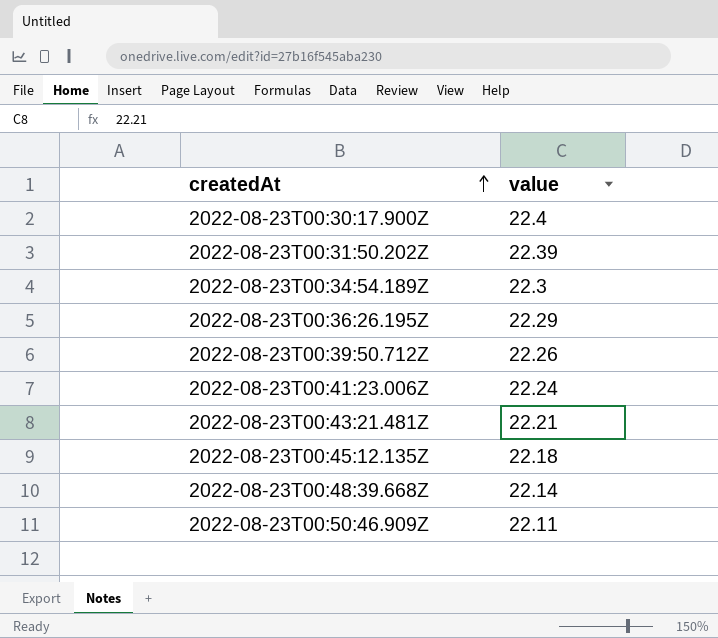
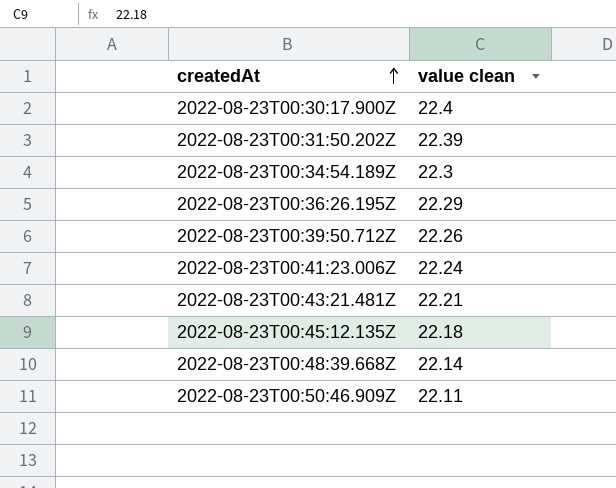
column name: value -> value clean

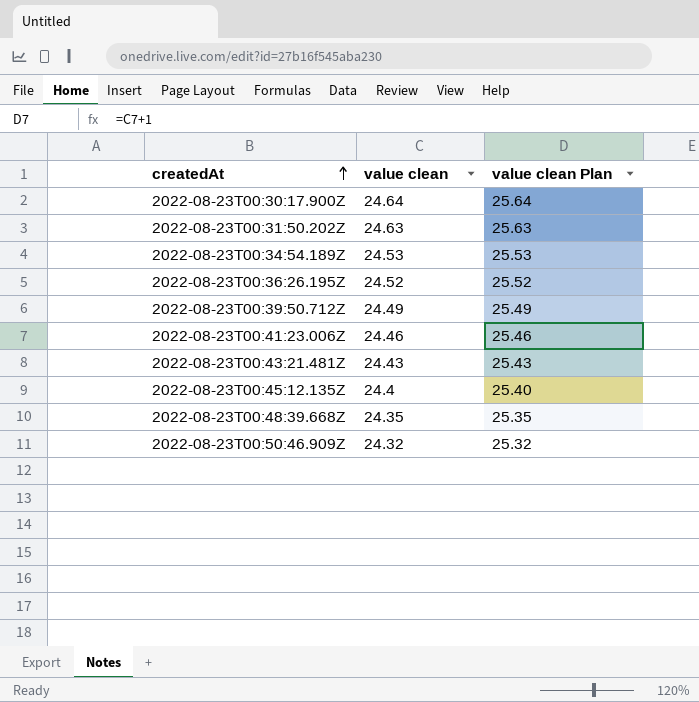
column value clean Plan | formula: none -> [value clean] + 1
2022-08-23T00:30:17.900Z | value clean: 22.4 -> 24.64
2022-08-23T00:31:50.202Z | value clean: 22.39 -> 24.63
2022-08-23T00:34:54.189Z | value clean: 22.3 -> 24.53
2022-08-23T00:36:26.195Z | value clean: 22.29 -> 24.52
2022-08-23T00:39:50.712Z | value clean: 22.26 -> 24.49
2022-08-23T00:41:23.006Z | value clean: 22.24 -> 24.46
2022-08-23T00:43:21.481Z | value clean: 22.21 -> 24.43
2022-08-23T00:45:12.135Z | value clean: 22.18 -> 24.4
2022-08-23T00:48:39.668Z | value clean: 22.14 -> 24.35
2022-08-23T00:50:46.909Z | value clean: 22.11 -> 24.32

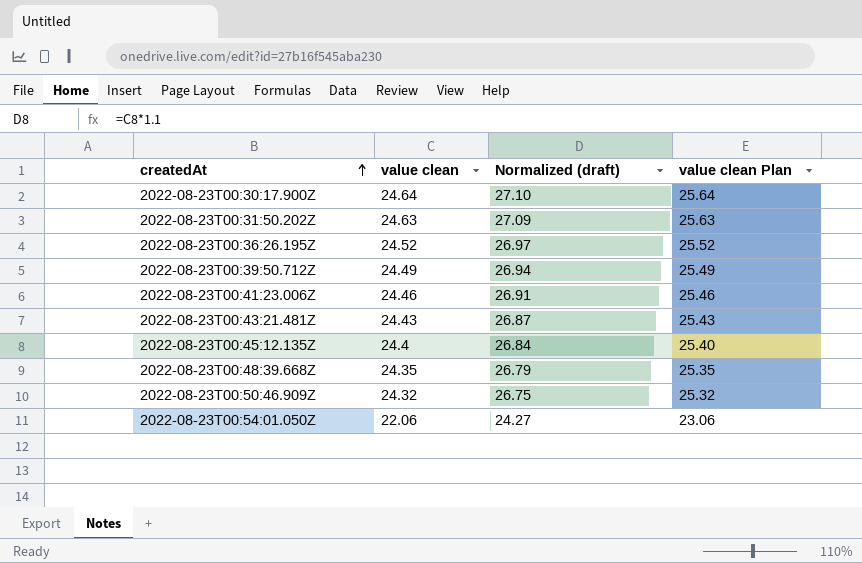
column Normalized (draft) | formula: none -> [value clean] * 1.1
row 2022-08-23T00:34:54.189Z: 24.53 | 25.53 -> none
row 2022-08-23T00:54:01.050Z: none -> 22.06 | 24.27 | 23.06

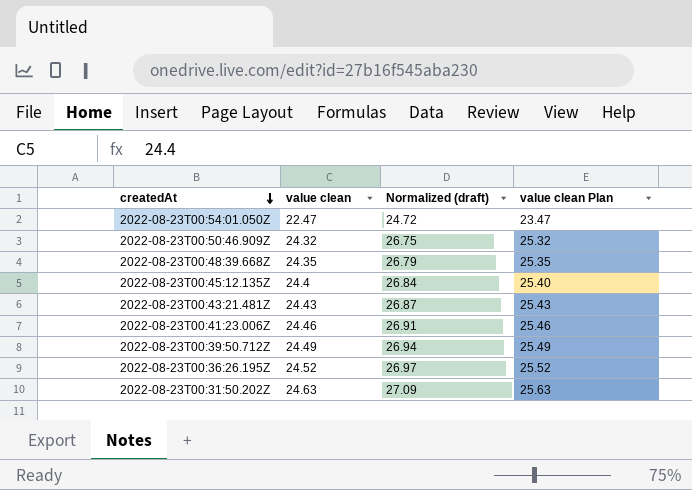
row order: createdAt ascending -> createdAt descending
row 2022-08-23T00:30:17.900Z: 24.64 | 27.10 | 25.64 -> none
2022-08-23T00:54:01.050Z | value clean: 22.06 -> 22.47
2022-08-23T00:54:01.050Z | Normalized (draft): 24.27 -> 24.72
2022-08-23T00:54:01.050Z | value clean Plan: 23.06 -> 23.47

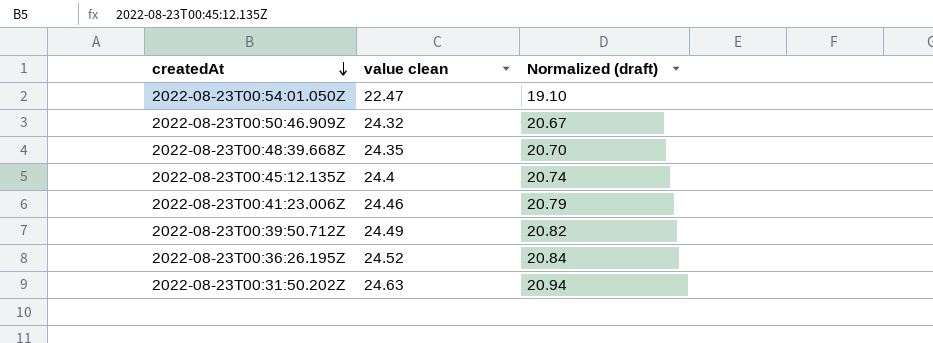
column value clean Plan | formula: [value clean] + 1 -> none
column Normalized (draft) | formula: [value clean] * 1.1 -> [value clean] * 0.85
row 2022-08-23T00:43:21.481Z: 24.43 | 26.87 | 25.43 -> none

